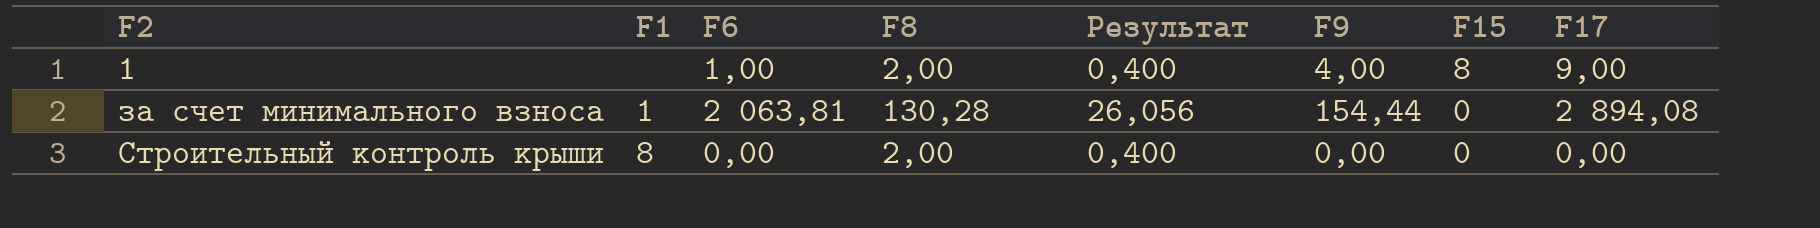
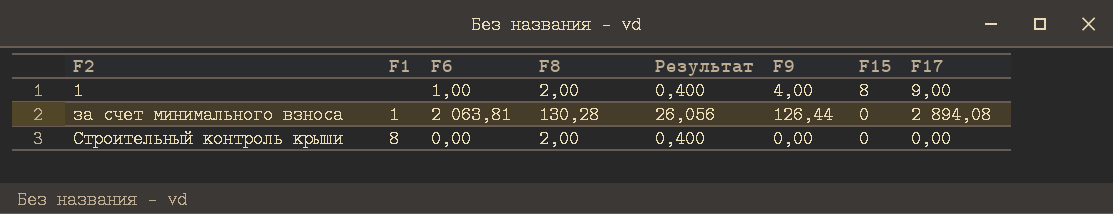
за счет минимального взноса | F9: 154,44 -> 126,44

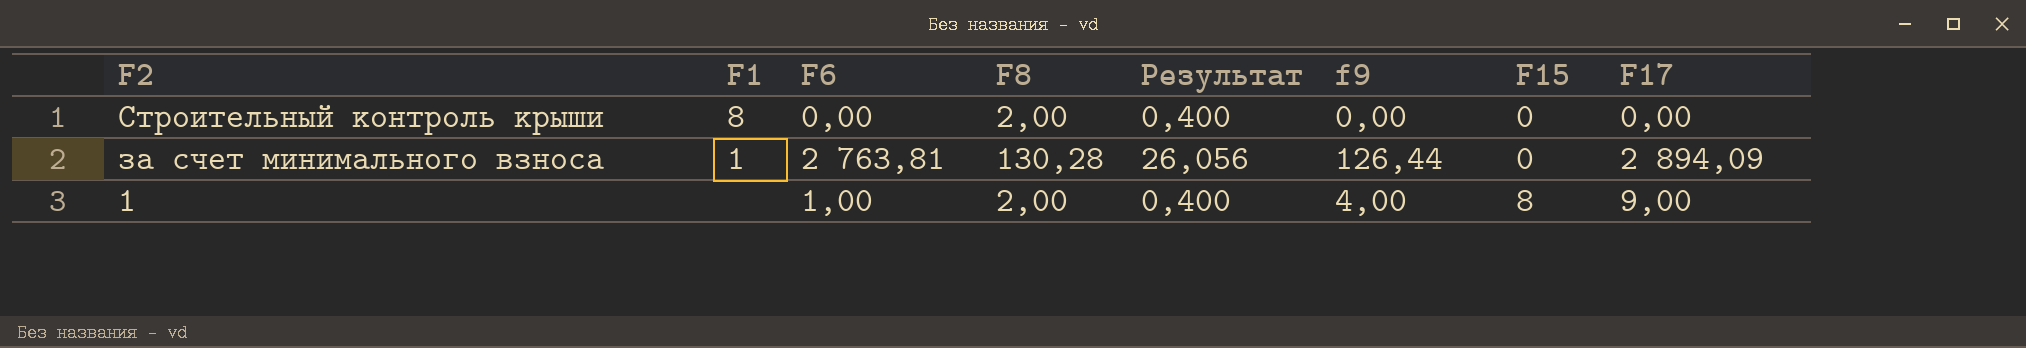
row order: F2 ascending -> F2 descending
column name: F9 -> f9
за счет минимального взноса | F6: 2 063,81 -> 2 763,81
за счет минимального взноса | F17: 2 894,08 -> 2 894,09

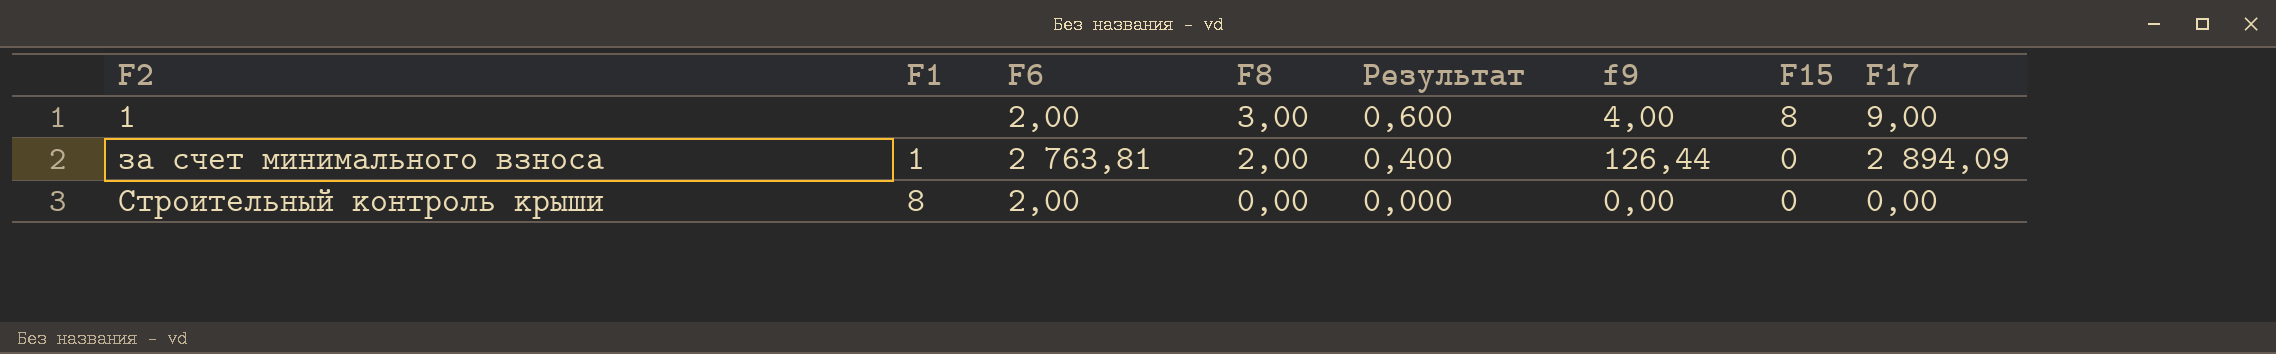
row order: F2 descending -> F2 ascending
1 | F6: 1,00 -> 2,00
1 | F8: 2,00 -> 3,00
1 | Результат: 0,400 -> 0,600
за счет минимального взноса | F8: 130,28 -> 2,00
за счет минимального взноса | Результат: 26,056 -> 0,400
Строительный контроль крыши | F6: 0,00 -> 2,00
Строительный контроль крыши | F8: 2,00 -> 0,00
Строительный контроль крыши | Результат: 0,400 -> 0,000

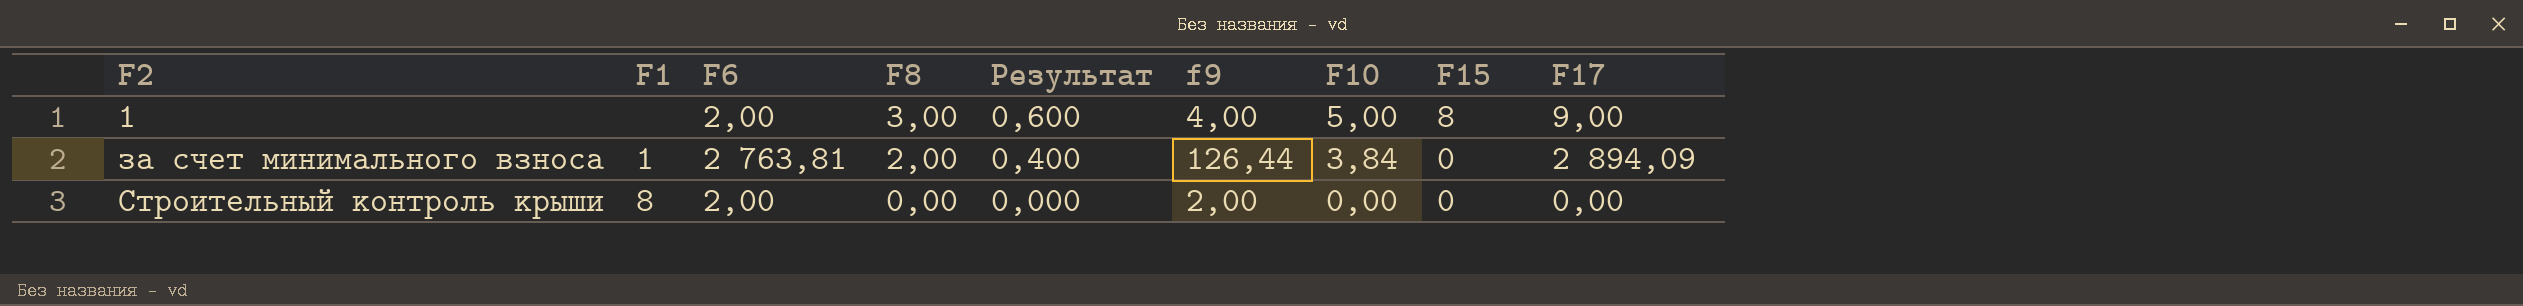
column F10 | position: none -> 7
Строительный контроль крыши | f9: 0,00 -> 2,00

